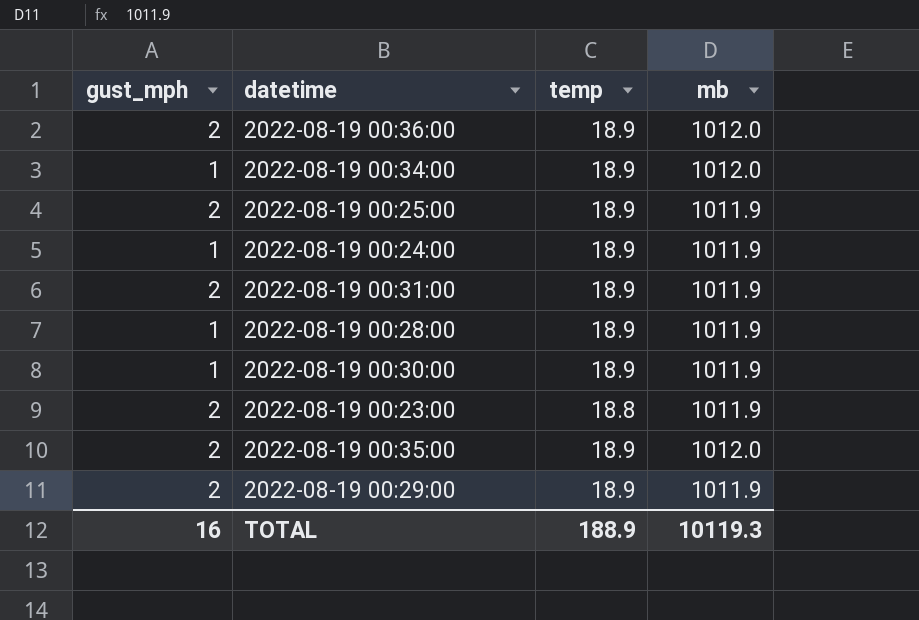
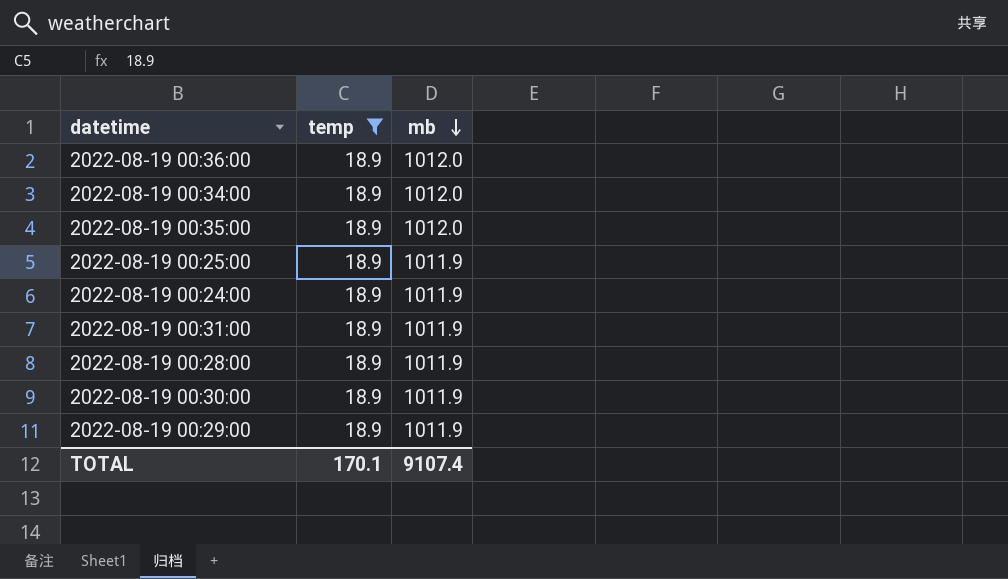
filter: none -> temp = 18.9
row order: none -> mb descending
column gust_mph | position: 1 -> none
TOTAL | temp: 188.9 -> 170.1
TOTAL | mb: 10119.3 -> 9107.4

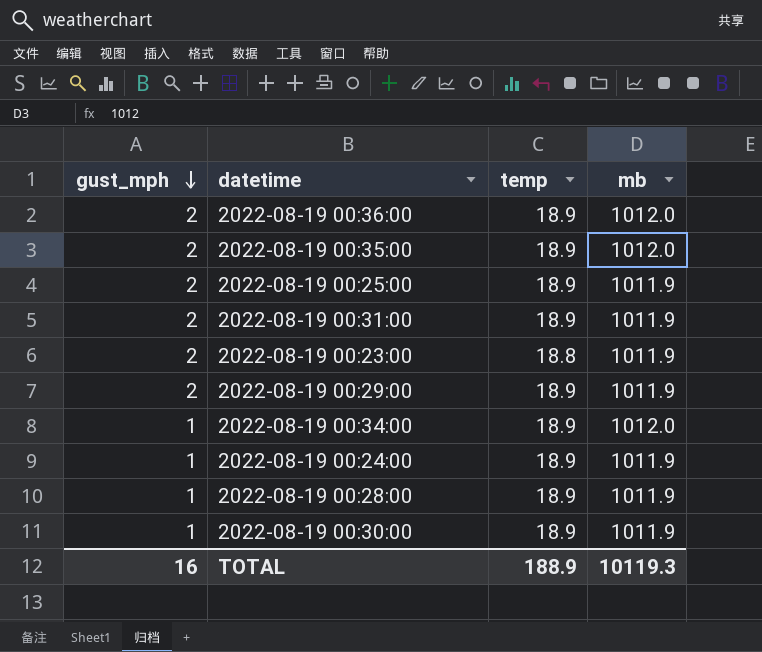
filter: temp = 18.9 -> none
row order: mb descending -> gust_mph descending
column gust_mph | position: none -> 1
TOTAL | temp: 170.1 -> 188.9
TOTAL | mb: 9107.4 -> 10119.3

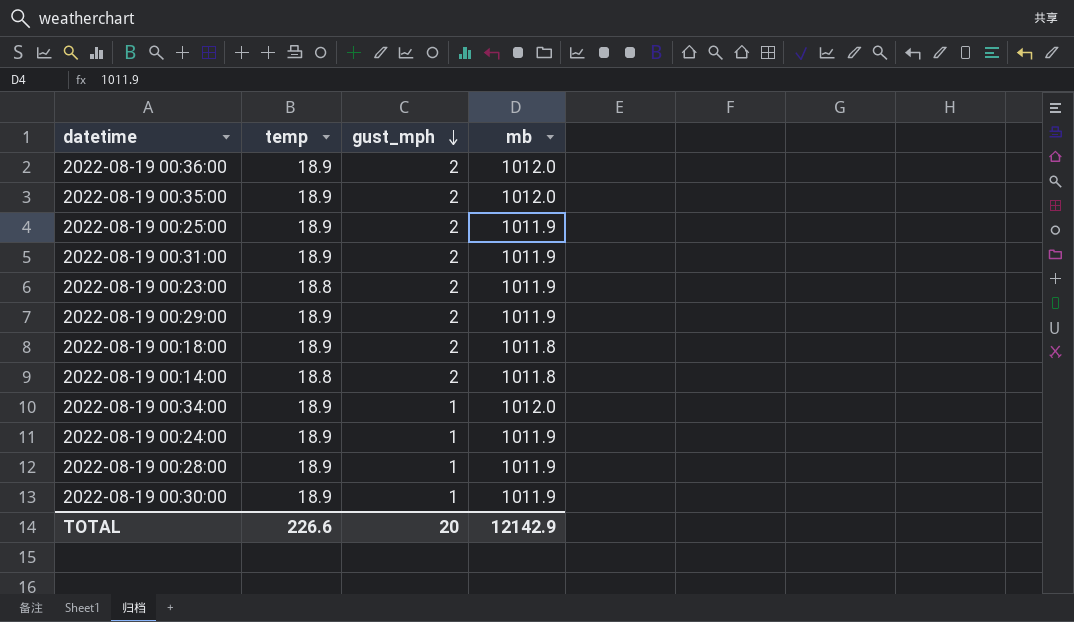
column gust_mph | position: 1 -> 3
row 2022-08-19 00:18:00: none -> 18.9 | 2 | 1011.8
row 2022-08-19 00:14:00: none -> 18.8 | 2 | 1011.8
TOTAL | temp: 188.9 -> 226.6
TOTAL | gust_mph: 16 -> 20
TOTAL | mb: 10119.3 -> 12142.9

